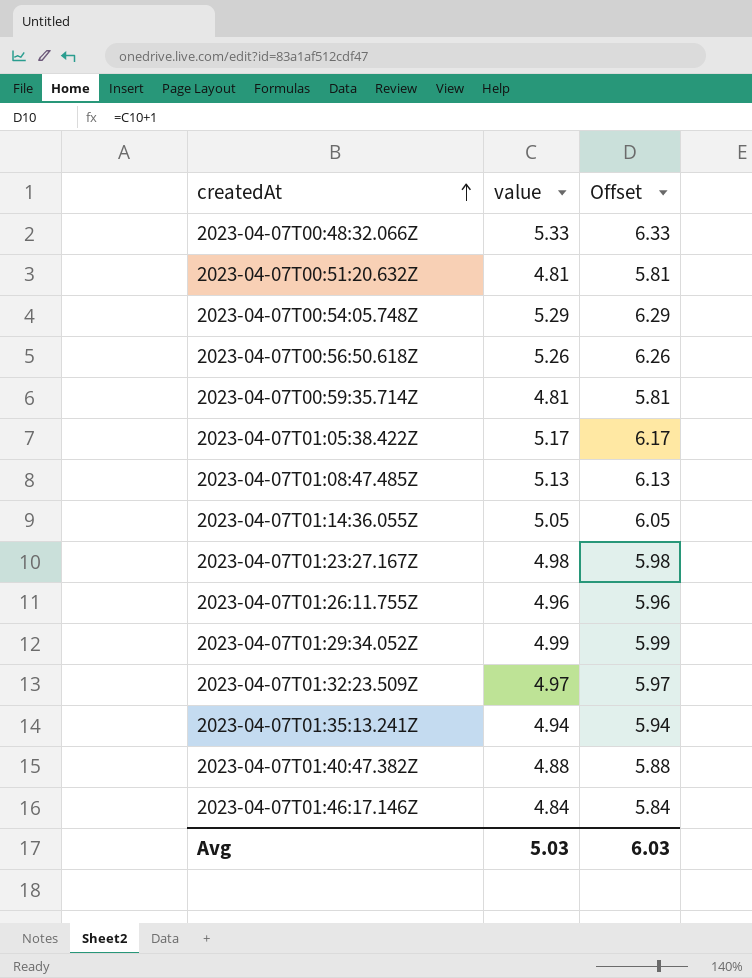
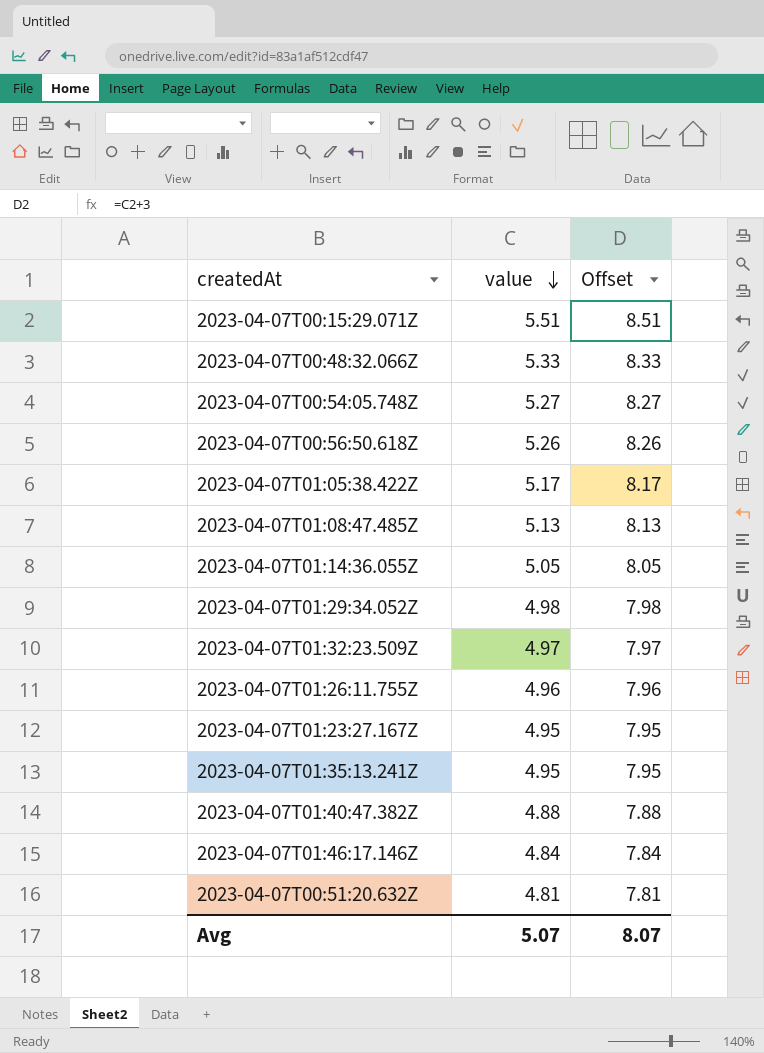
row order: createdAt ascending -> value descending
column Offset | formula: [value] + 1 -> [value] + 3
row 2023-04-07T00:59:35.714Z: 4.81 | 5.81 -> none
row 2023-04-07T00:15:29.071Z: none -> 5.51 | 8.51
2023-04-07T00:54:05.748Z | value: 5.29 -> 5.27
2023-04-07T01:29:34.052Z | value: 4.99 -> 4.98
2023-04-07T01:23:27.167Z | value: 4.98 -> 4.95
2023-04-07T01:35:13.241Z | value: 4.94 -> 4.95
Avg | value: 5.03 -> 5.07
Avg | Offset: 6.03 -> 8.07

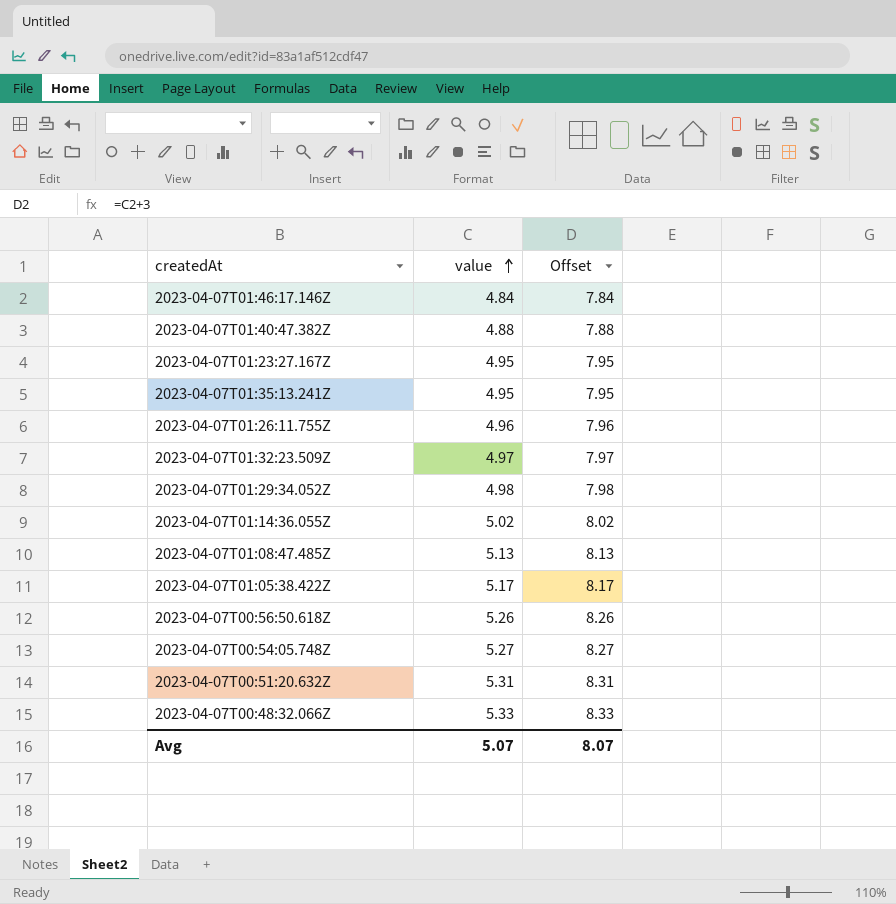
row order: value descending -> value ascending
row 2023-04-07T00:15:29.071Z: 5.51 | 8.51 -> none
2023-04-07T01:14:36.055Z | value: 5.05 -> 5.02
2023-04-07T01:14:36.055Z | Offset: 8.05 -> 8.02
2023-04-07T00:51:20.632Z | value: 4.81 -> 5.31
2023-04-07T00:51:20.632Z | Offset: 7.81 -> 8.31

